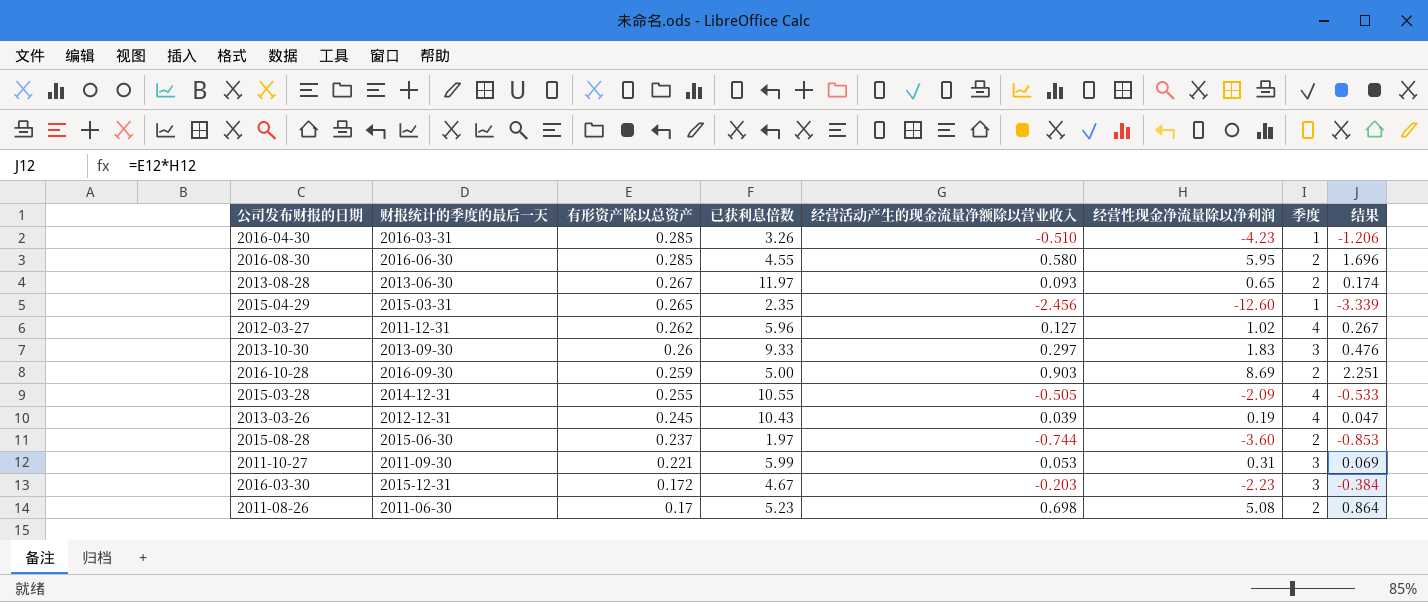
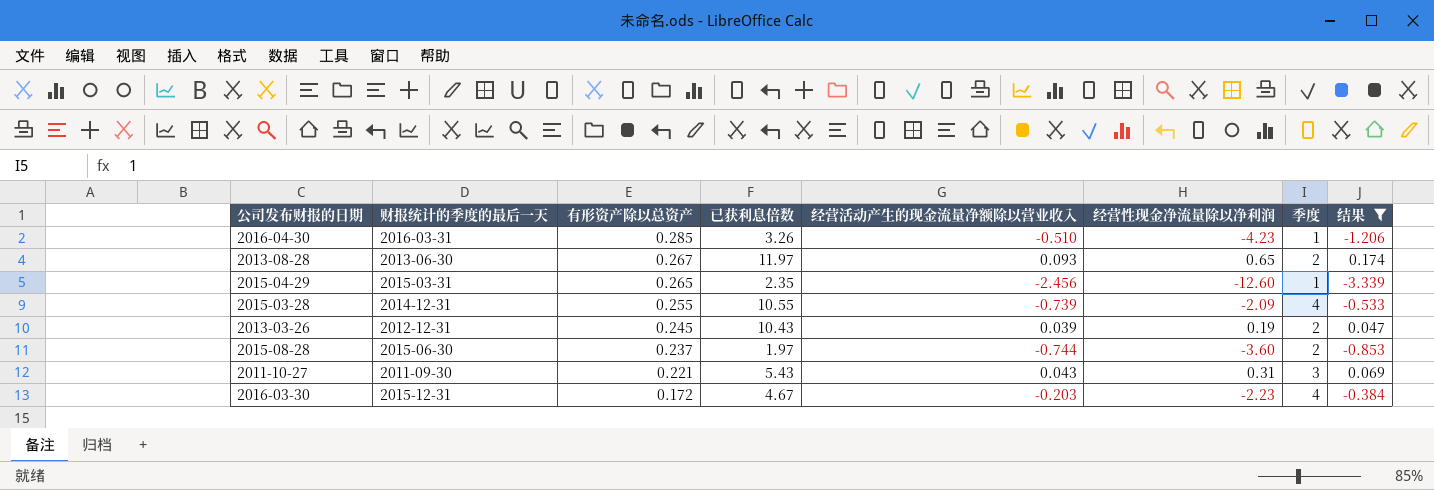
filter: none -> 结果 <= 0.174
2015-03-28 | 经营活动产生的现金流量净额除以营业收入: -0.505 -> -0.739
2013-03-26 | 季度: 4 -> 2
2011-10-27 | 已获利息倍数: 5.99 -> 5.43
2011-10-27 | 经营活动产生的现金流量净额除以营业收入: 0.053 -> 0.043
2016-03-30 | 季度: 3 -> 4

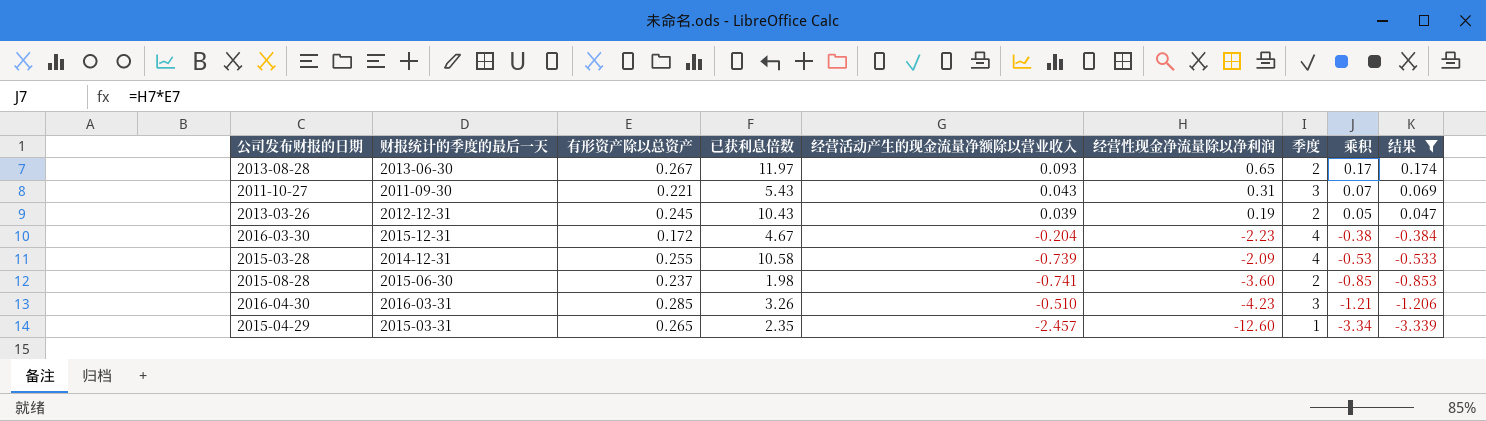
row order: 有形资产除以总资产 descending -> 乘积 descending
column 乘积 | formula: none -> [有形资产除以总资产] * [经营性现金净流量除以净利润]
2016-03-30 | 经营活动产生的现金流量净额除以营业收入: -0.203 -> -0.204
2015-03-28 | 已获利息倍数: 10.55 -> 10.58
2015-08-28 | 已获利息倍数: 1.97 -> 1.98
2015-08-28 | 经营活动产生的现金流量净额除以营业收入: -0.744 -> -0.741
2016-04-30 | 季度: 1 -> 3
2015-04-29 | 经营活动产生的现金流量净额除以营业收入: -2.456 -> -2.457

